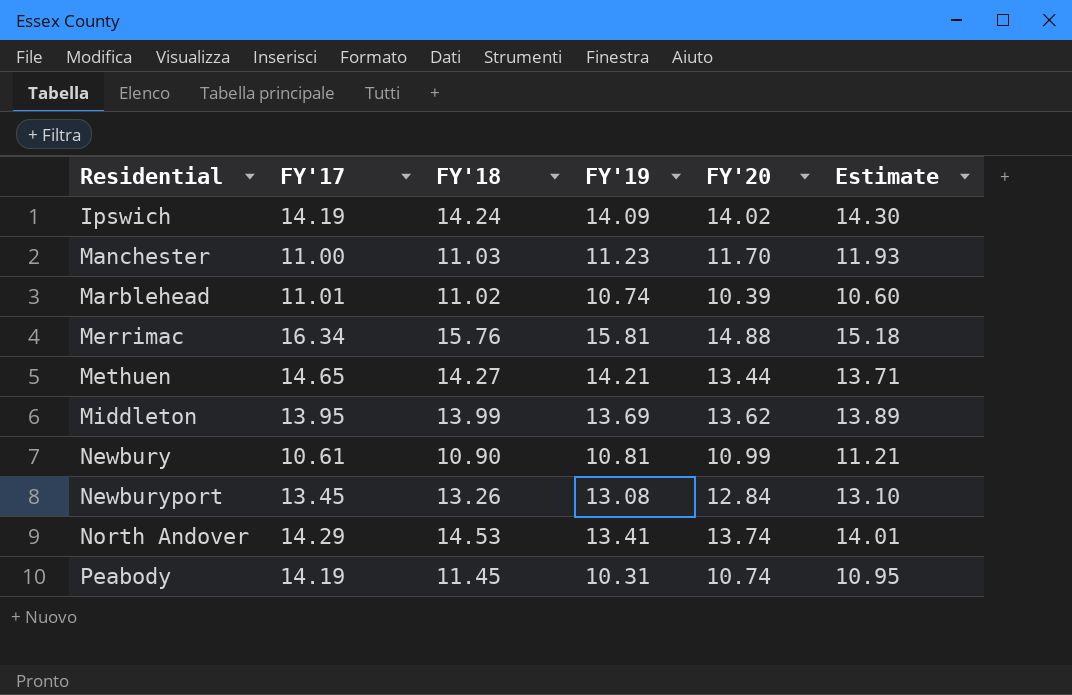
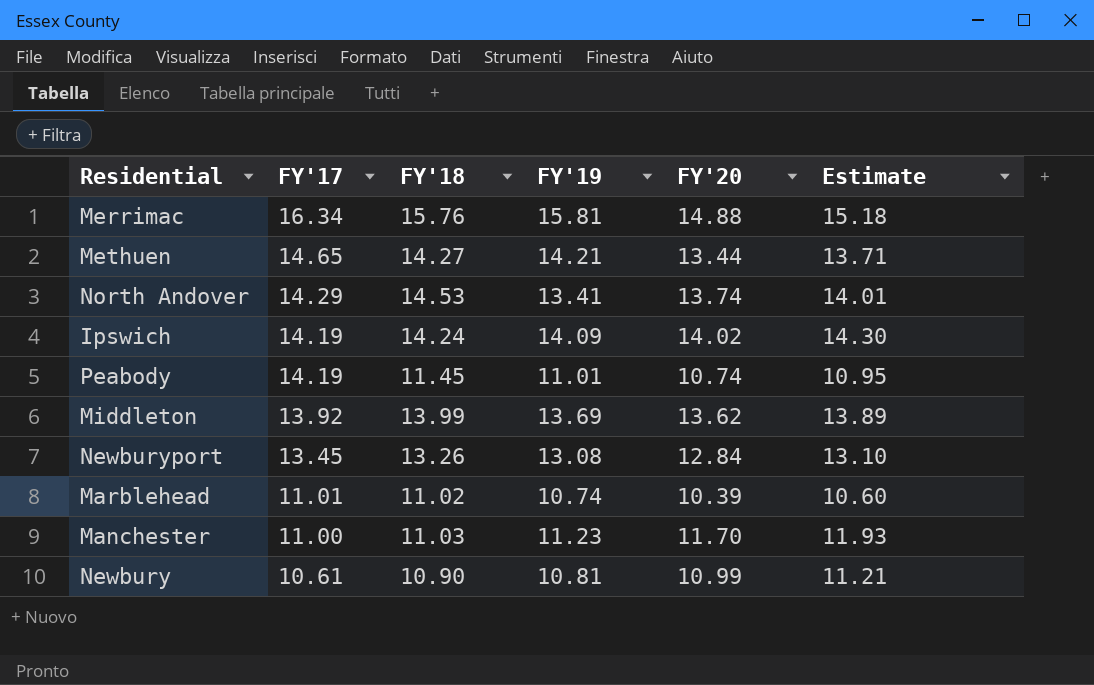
row order: Residential ascending -> FY'17 descending
Peabody | FY'19: 10.31 -> 11.01
Middleton | FY'17: 13.95 -> 13.92

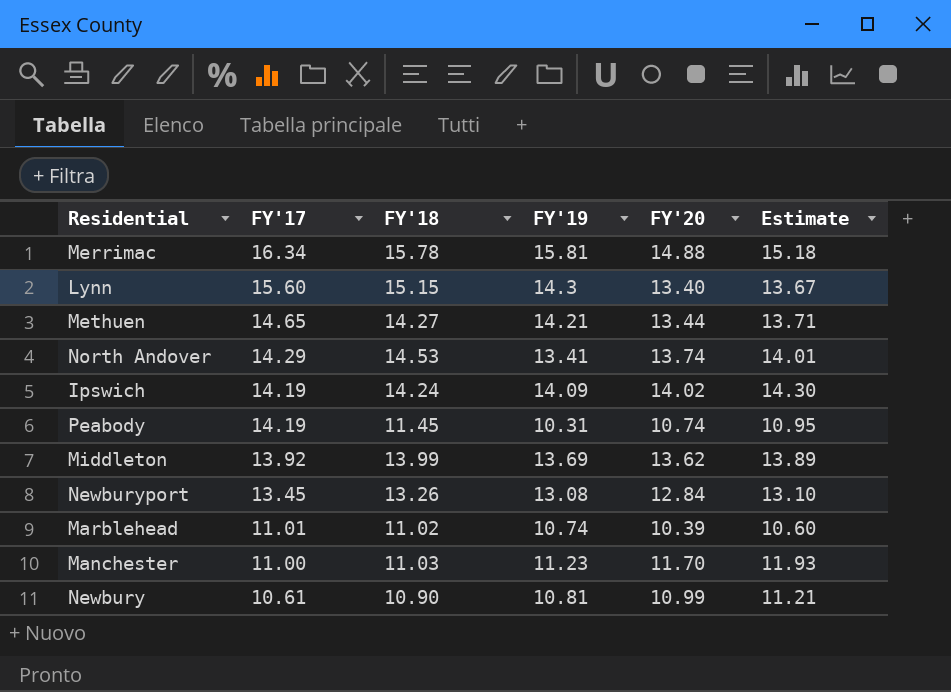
Merrimac | FY'18: 15.76 -> 15.78
row Lynn: none -> 15.60 | 15.15 | 14.3 | 13.40 | 13.67
Peabody | FY'19: 11.01 -> 10.31

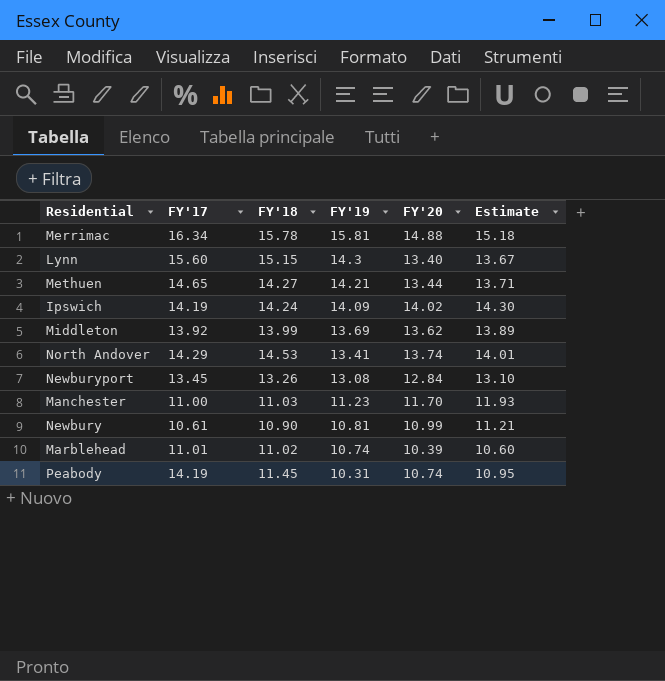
row order: FY'17 descending -> FY'19 descending

